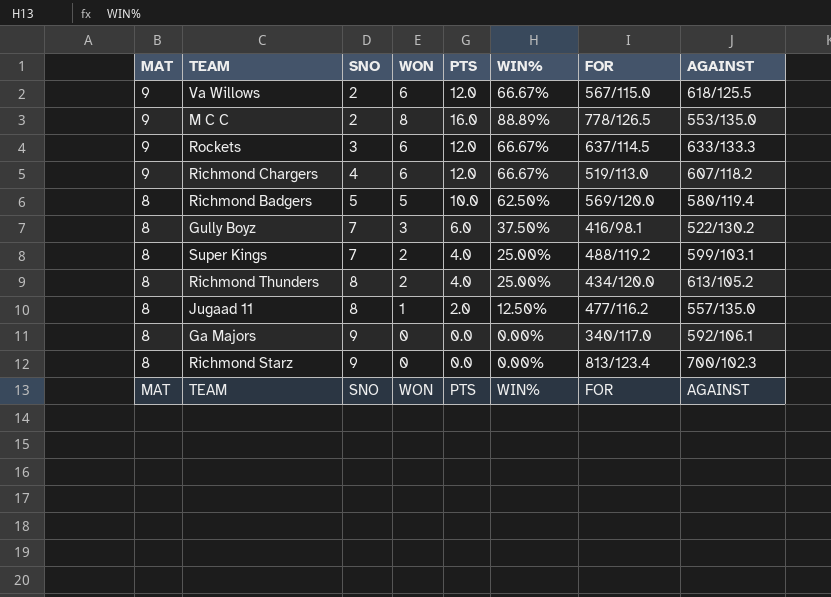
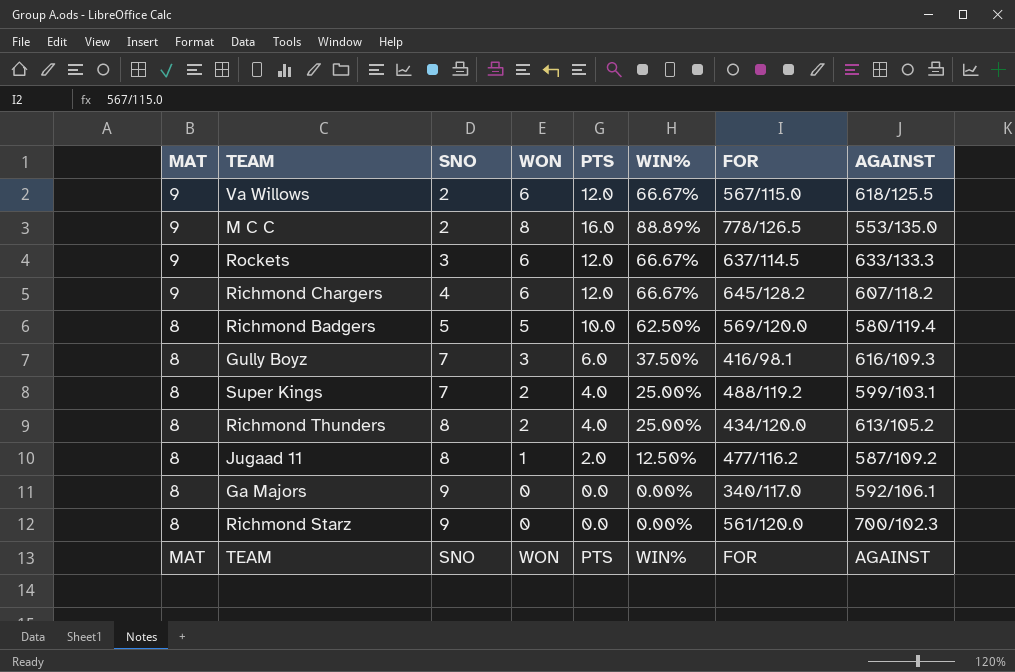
Richmond Chargers | FOR: 519/113.0 -> 645/128.2
Gully Boyz | AGAINST: 522/130.2 -> 616/109.3
Jugaad 11 | AGAINST: 557/135.0 -> 587/109.2
Richmond Starz | FOR: 813/123.4 -> 561/120.0

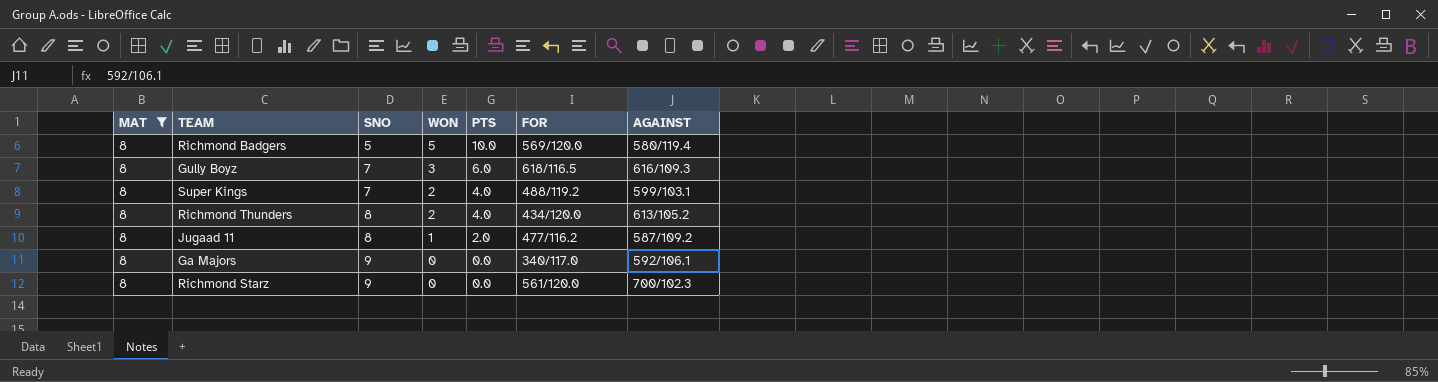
filter: none -> MAT = 8
column WIN% | position: 6 -> none
Gully Boyz | FOR: 416/98.1 -> 618/116.5

